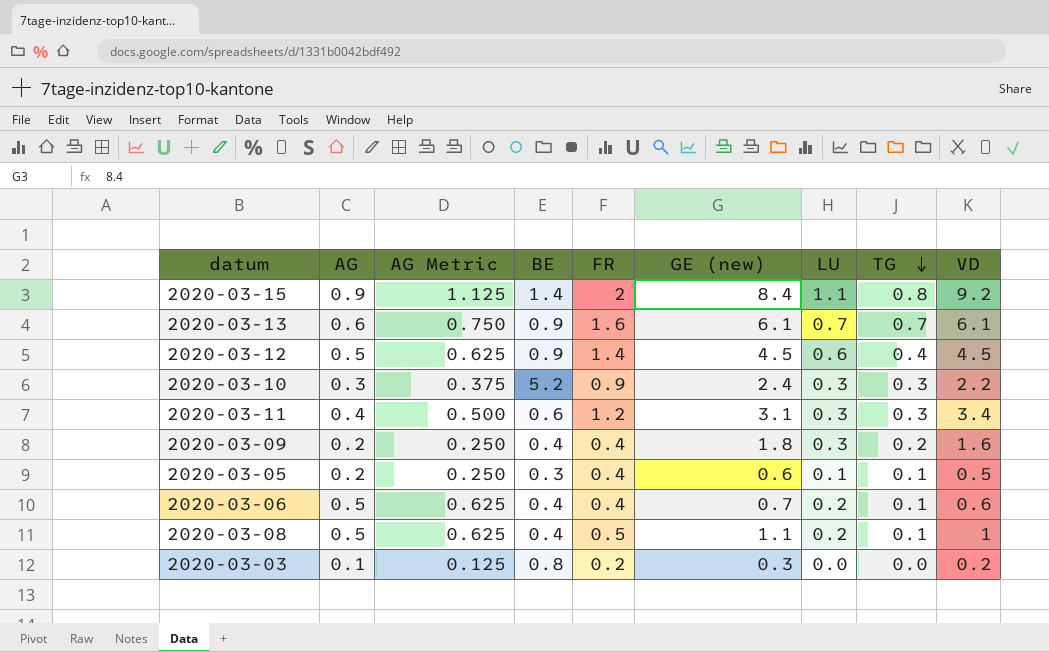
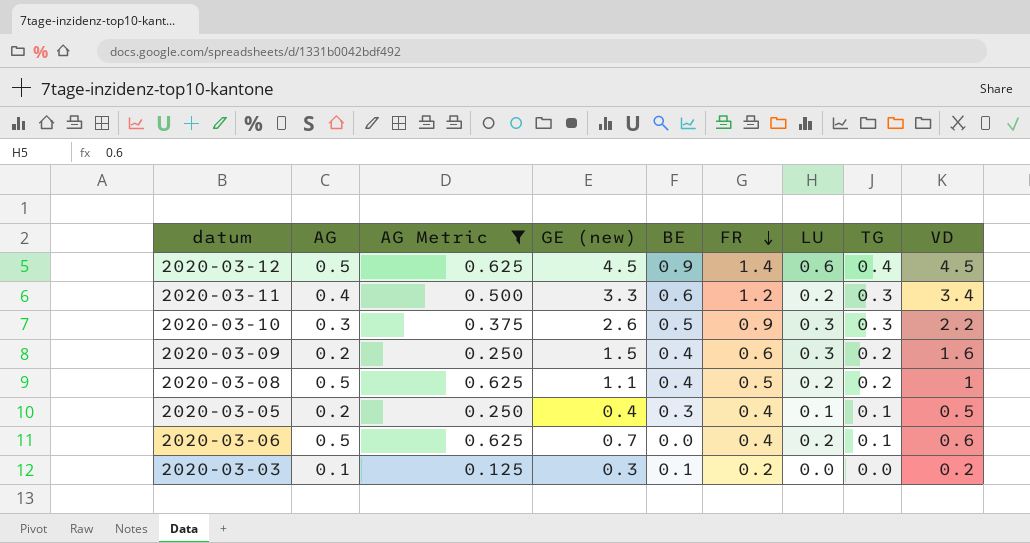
filter: none -> AG Metric <= 0.625
row order: TG descending -> FR descending
column GE (new) | position: 6 -> 4
2020-03-11 | GE (new): 3.1 -> 3.3
2020-03-11 | LU: 0.3 -> 0.2
2020-03-10 | GE (new): 2.4 -> 2.6
2020-03-10 | BE: 5.2 -> 0.5
2020-03-09 | GE (new): 1.8 -> 1.5
2020-03-09 | FR: 0.4 -> 0.6
2020-03-08 | TG: 0.1 -> 0.2
2020-03-05 | GE (new): 0.6 -> 0.4
2020-03-06 | BE: 0.4 -> 0.0
2020-03-03 | BE: 0.8 -> 0.1

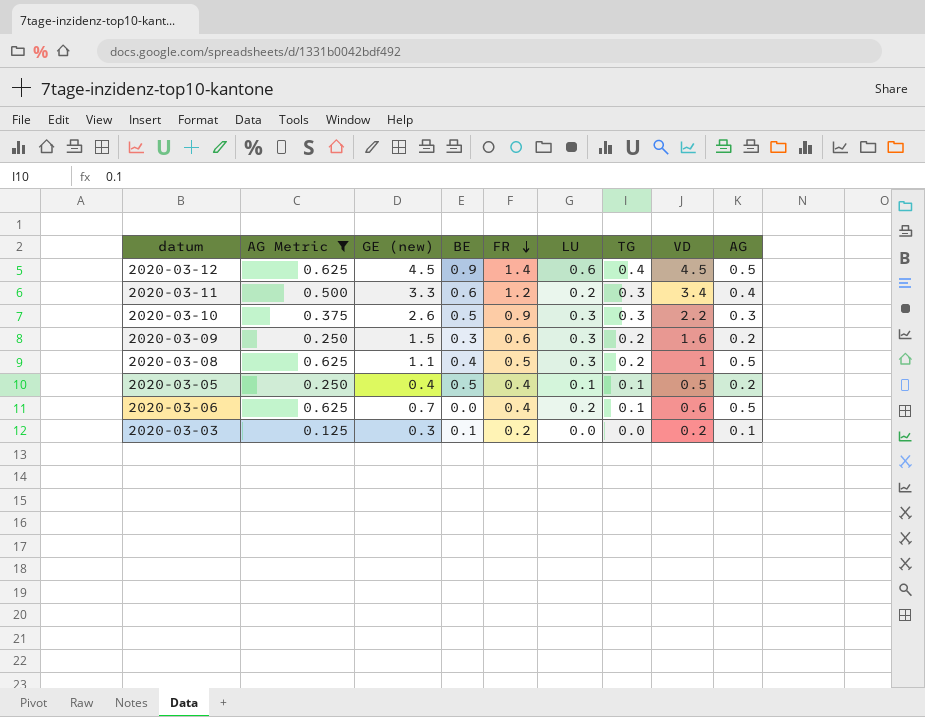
column AG | position: 2 -> 9
2020-03-09 | BE: 0.4 -> 0.3
2020-03-08 | LU: 0.2 -> 0.3
2020-03-05 | BE: 0.3 -> 0.5

